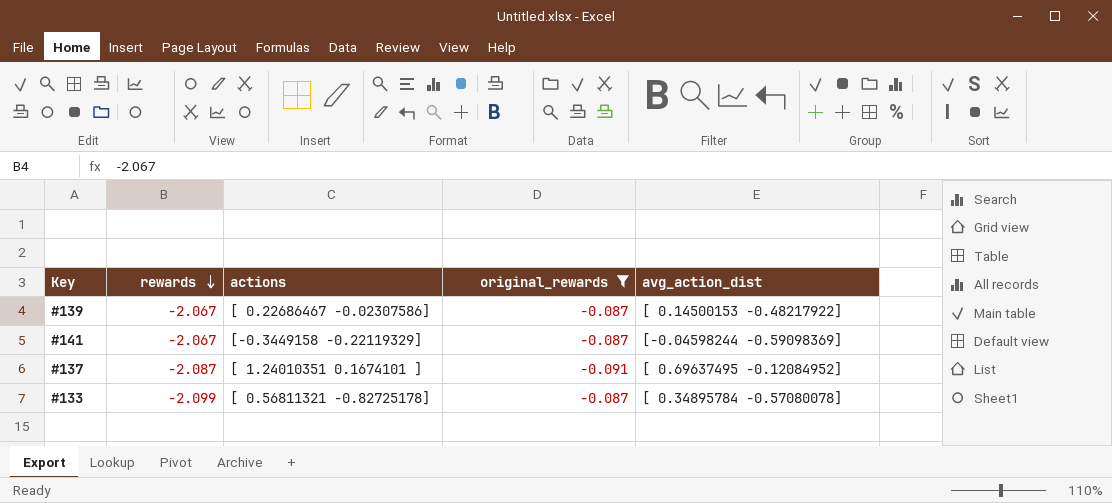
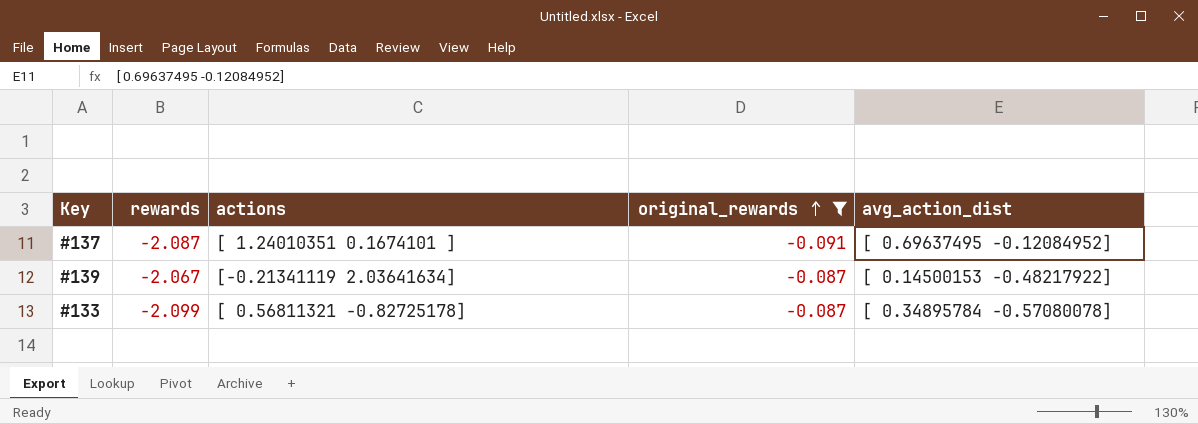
row order: rewards descending -> original_rewards ascending
row #141: -2.067 | [-0.3449158 -0.22119329] | -0.087 | [-0.04598244 -0.59098369] -> none
#139 | actions: [ 0.22686467 -0.02307586] -> [-0.21341119 2.03641634]

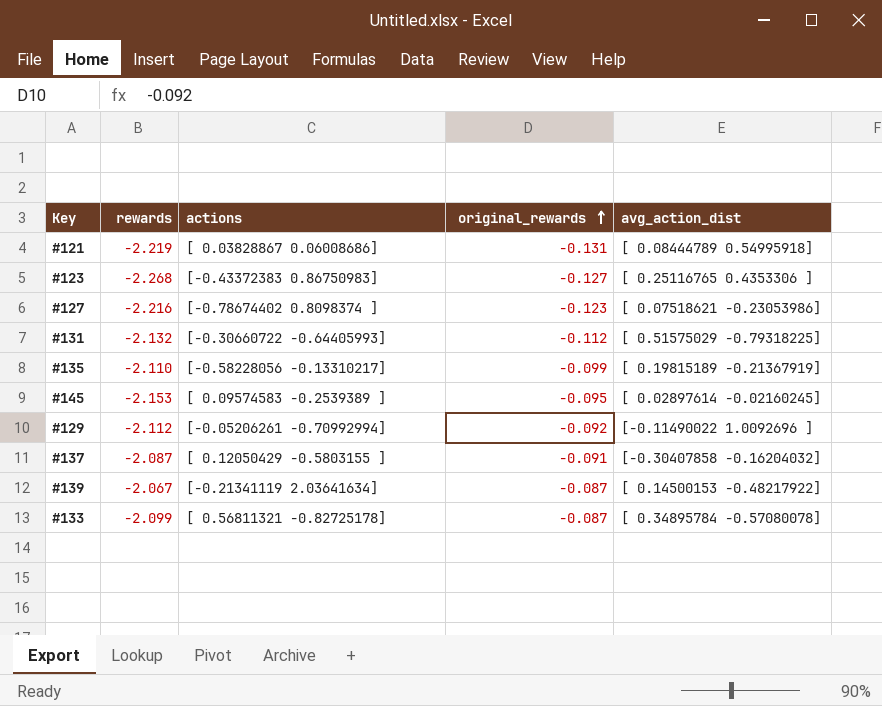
filter: original_rewards >= -0.091 -> none
#137 | actions: [ 1.24010351 0.1674101 ] -> [ 0.12050429 -0.5803155 ]
#137 | avg_action_dist: [ 0.69637495 -0.12084952] -> [-0.30407858 -0.16204032]

